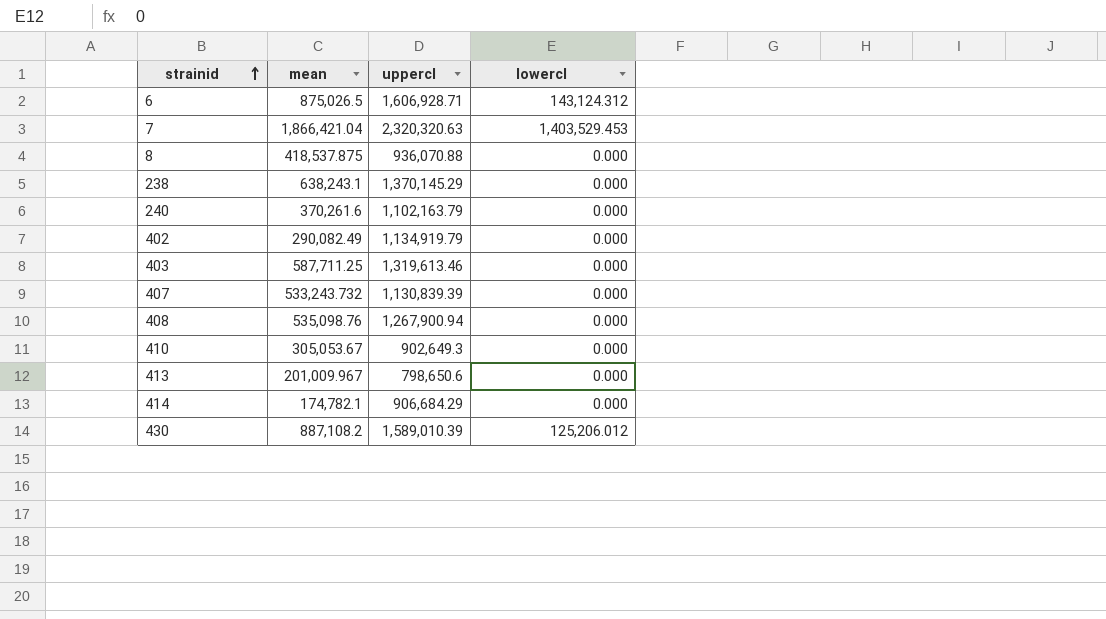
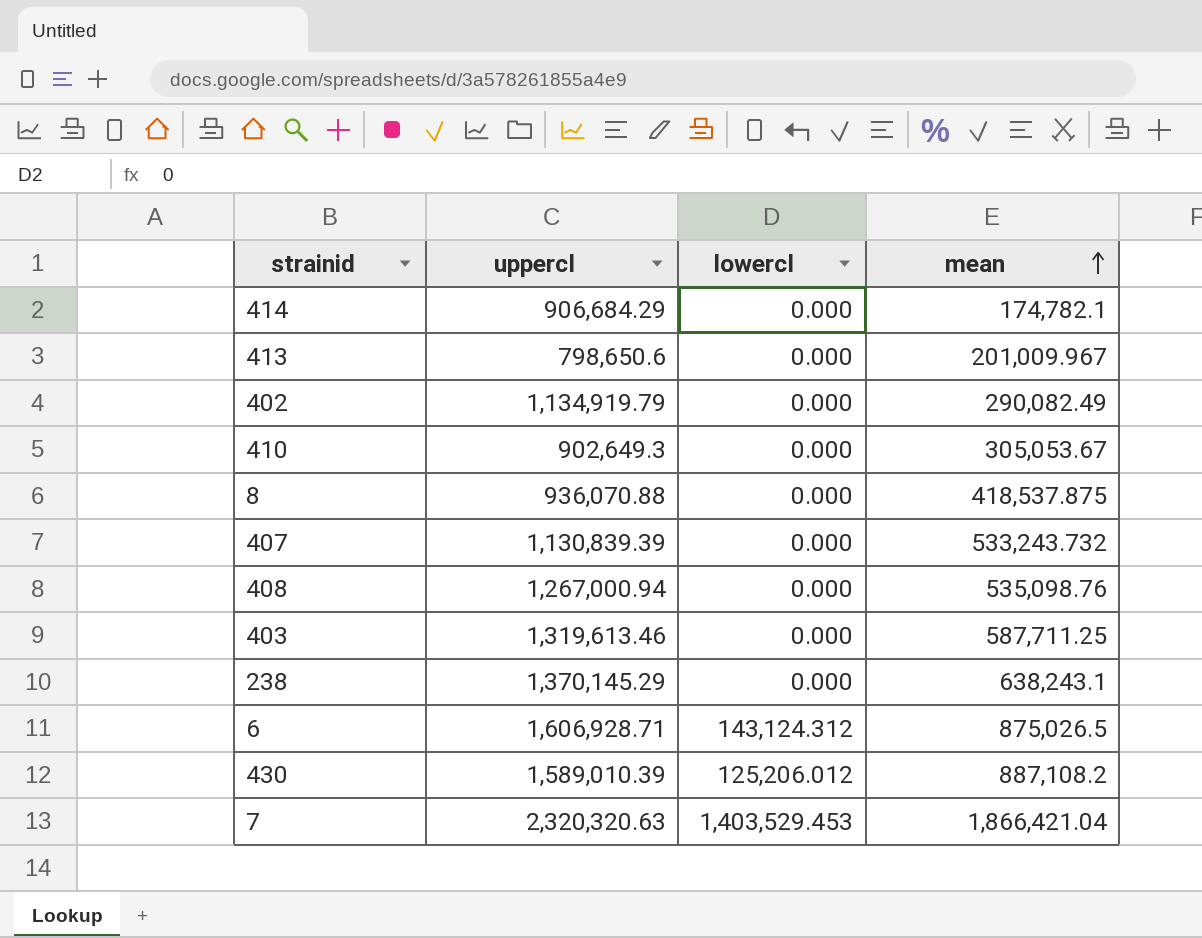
row order: strainid ascending -> mean ascending
column mean | position: 2 -> 4
row 240: 370,261.6 | 1,102,163.79 | 0.000 -> none
408 | uppercl: 1,267,900.94 -> 1,267,000.94

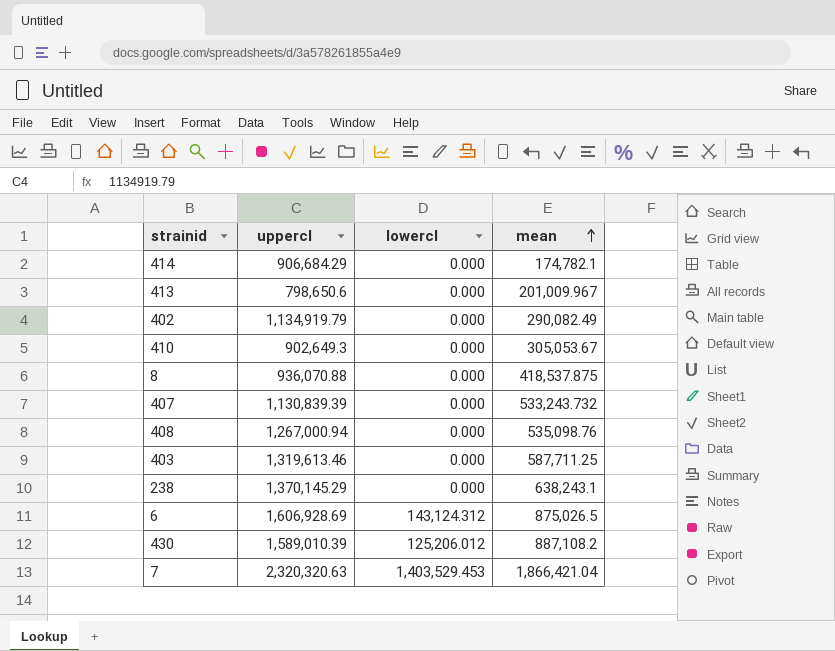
6 | uppercl: 1,606,928.71 -> 1,606,928.69

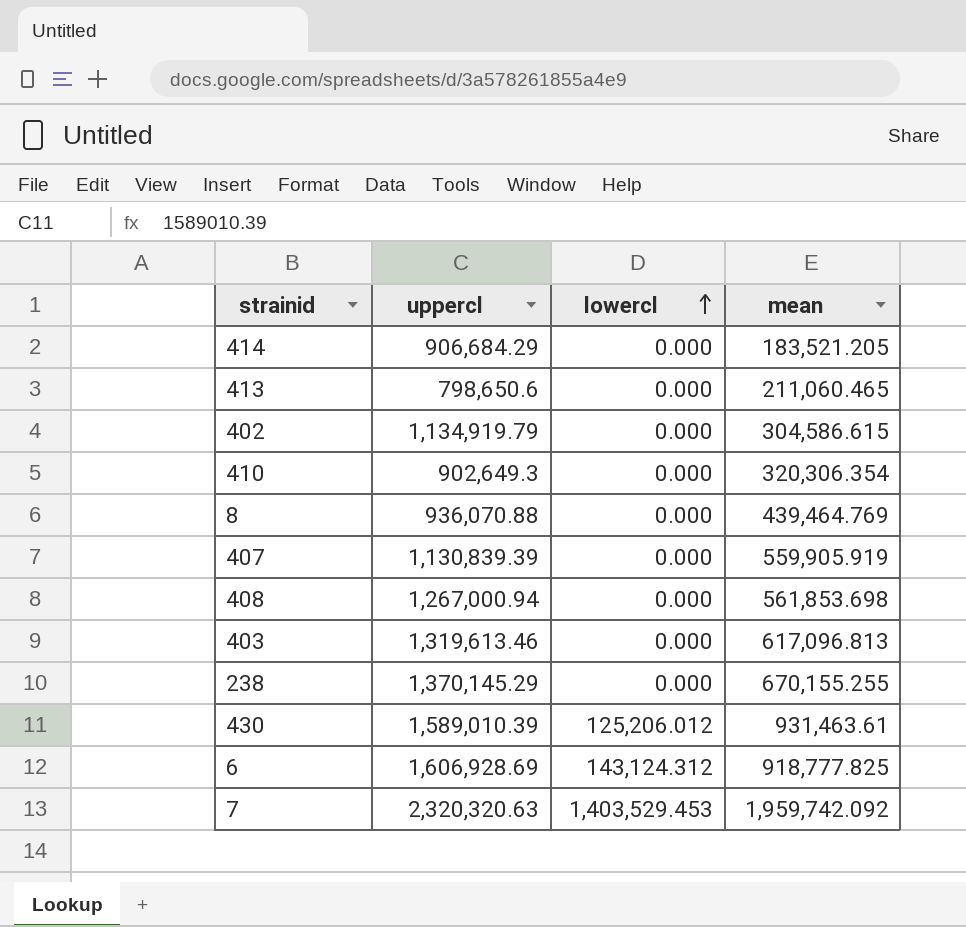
row order: mean ascending -> lowercl ascending
414 | mean: 174,782.1 -> 183,521.205
413 | mean: 201,009.967 -> 211,060.465
402 | mean: 290,082.49 -> 304,586.615
410 | mean: 305,053.67 -> 320,306.354
8 | mean: 418,537.875 -> 439,464.769
407 | mean: 533,243.732 -> 559,905.919
408 | mean: 535,098.76 -> 561,853.698
403 | mean: 587,711.25 -> 617,096.813
238 | mean: 638,243.1 -> 670,155.255
430 | mean: 887,108.2 -> 931,463.61
6 | mean: 875,026.5 -> 918,777.825
7 | mean: 1,866,421.04 -> 1,959,742.092

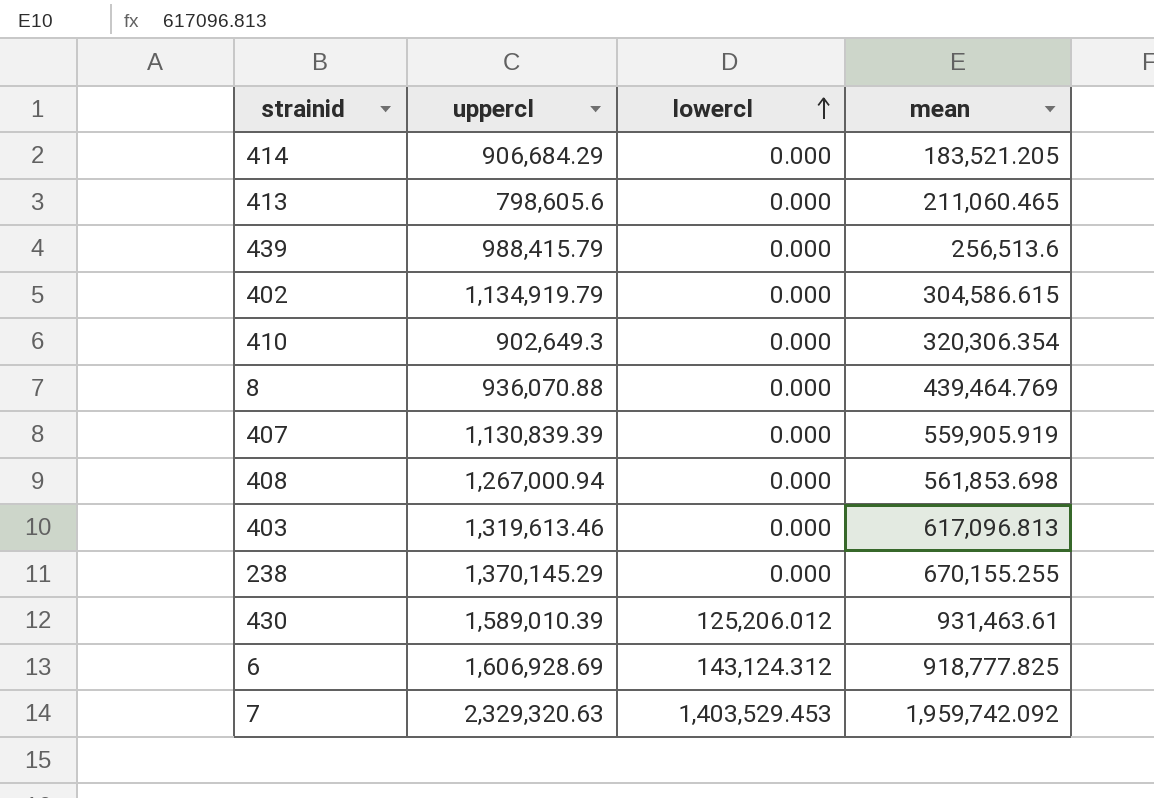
413 | uppercl: 798,650.6 -> 798,605.6
row 439: none -> 988,415.79 | 0.000 | 256,513.6
7 | uppercl: 2,320,320.63 -> 2,329,320.63

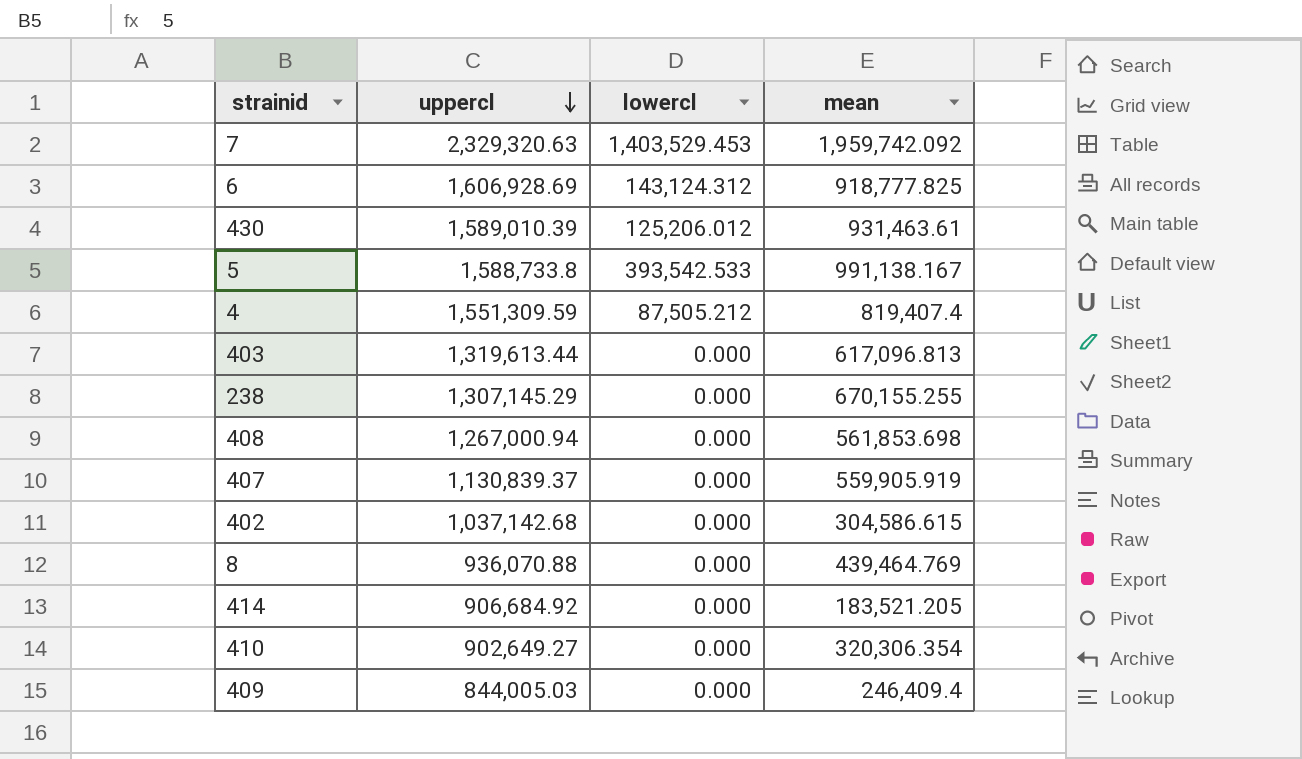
row order: lowercl ascending -> uppercl descending
row 413: 798,605.6 | 0.000 | 211,060.465 -> none
row 439: 988,415.79 | 0.000 | 256,513.6 -> none
row 5: none -> 1,588,733.8 | 393,542.533 | 991,138.167
row 4: none -> 1,551,309.59 | 87,505.212 | 819,407.4
403 | uppercl: 1,319,613.46 -> 1,319,613.44
238 | uppercl: 1,370,145.29 -> 1,307,145.29
407 | uppercl: 1,130,839.39 -> 1,130,839.37
402 | uppercl: 1,134,919.79 -> 1,037,142.68
414 | uppercl: 906,684.29 -> 906,684.92
410 | uppercl: 902,649.3 -> 902,649.27
row 409: none -> 844,005.03 | 0.000 | 246,409.4

